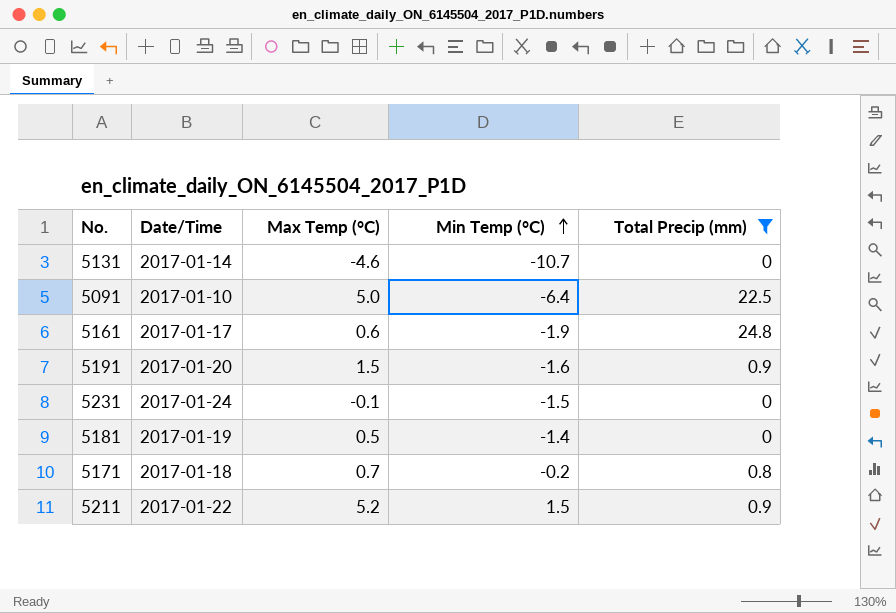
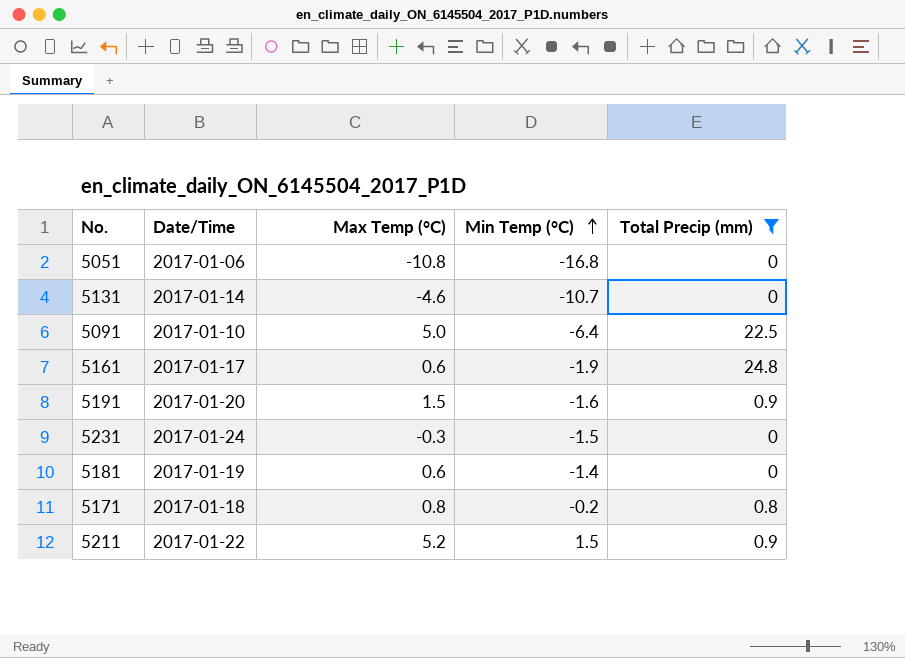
row 5051: none -> 2017-01-06 | -10.8 | -16.8 | 0
5231 | Max Temp (°C): -0.1 -> -0.3
5181 | Max Temp (°C): 0.5 -> 0.6
5171 | Max Temp (°C): 0.7 -> 0.8

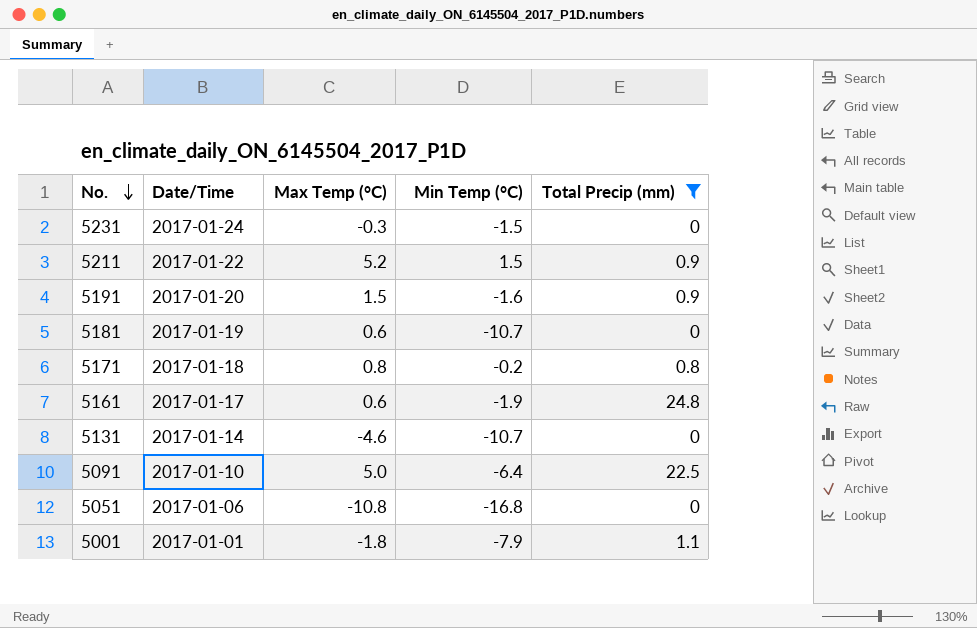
row order: Min Temp (°C) ascending -> No. descending
5181 | Min Temp (°C): -1.4 -> -10.7
row 5001: none -> 2017-01-01 | -1.8 | -7.9 | 1.1

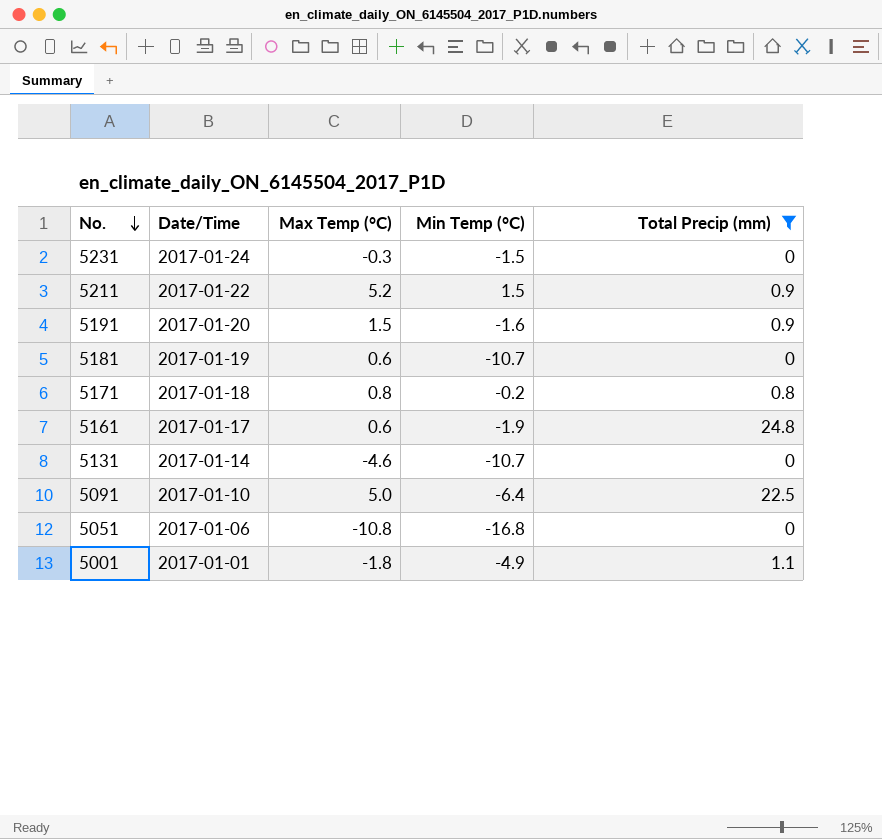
5001 | Min Temp (°C): -7.9 -> -4.9

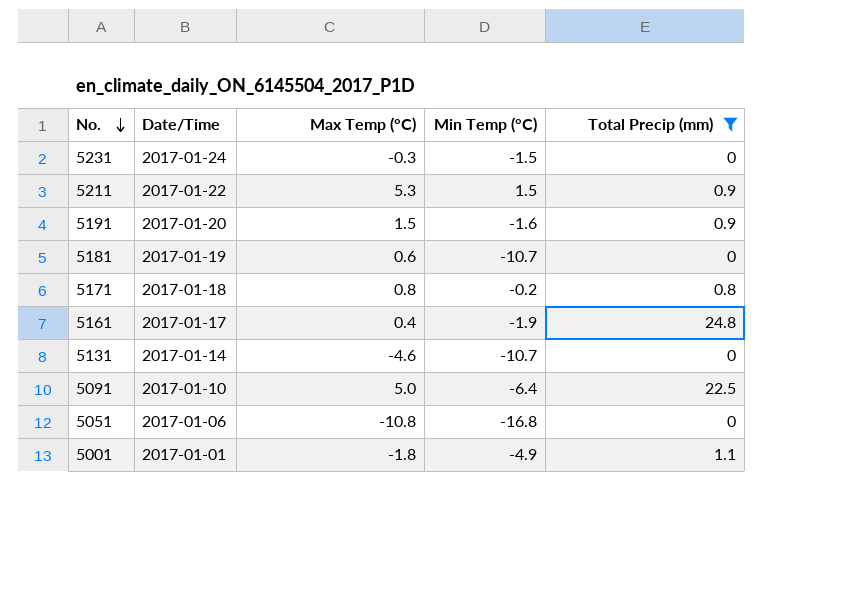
5211 | Max Temp (°C): 5.2 -> 5.3
5161 | Max Temp (°C): 0.6 -> 0.4

